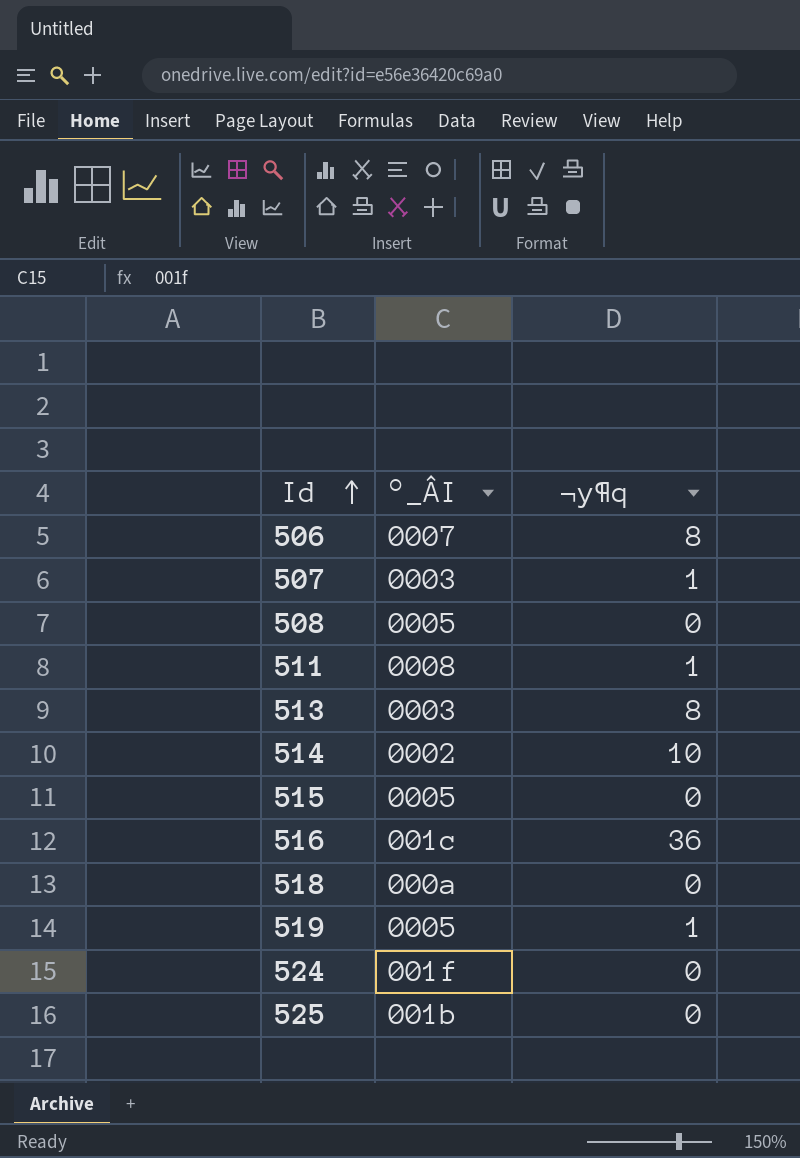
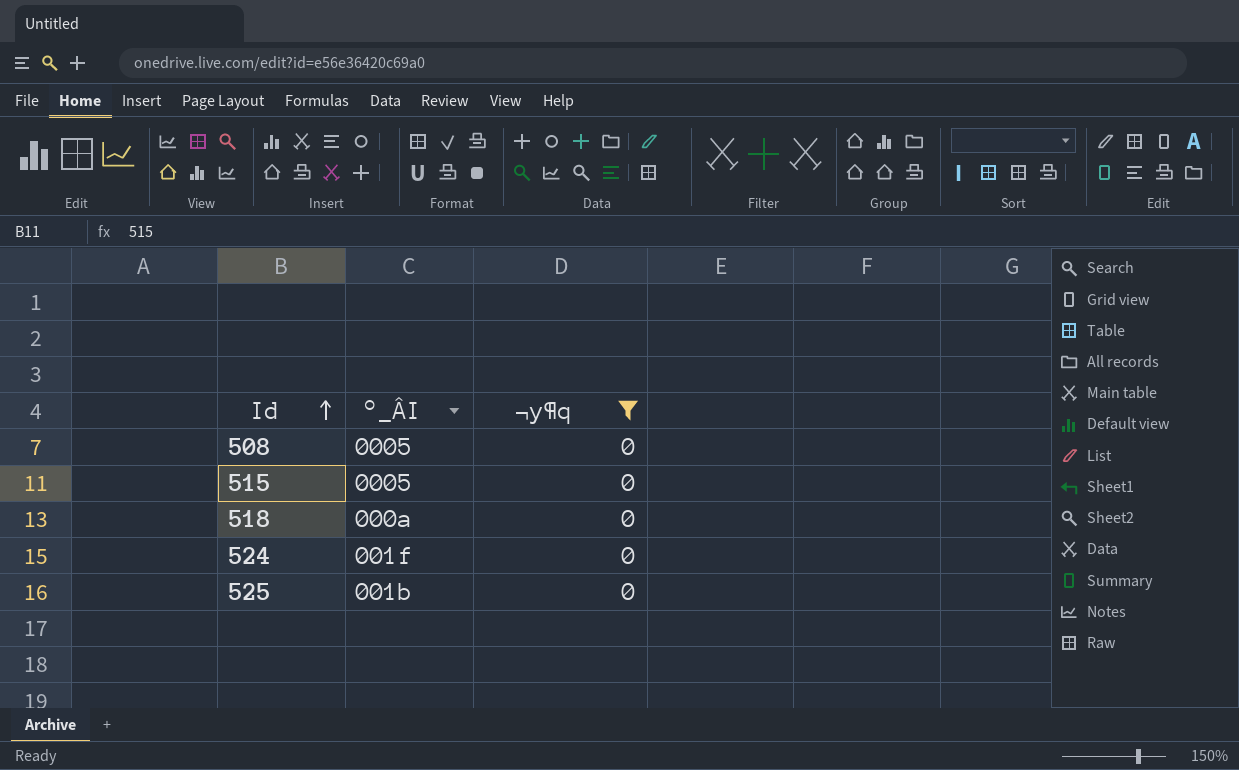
filter: none -> ¬y¶q = 0

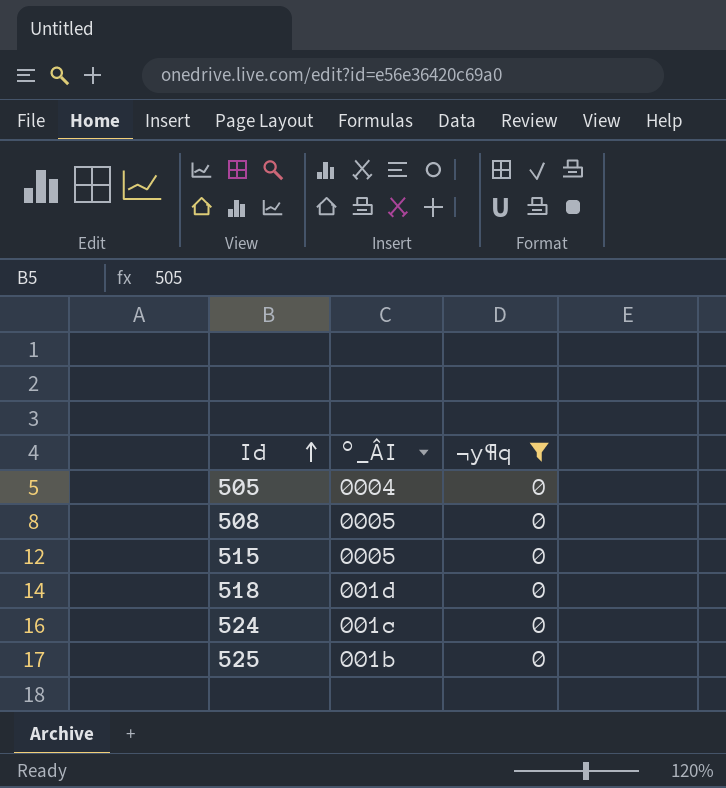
row 505: none -> 0004 | 0
518 | °_ÂI: 000a -> 001d
524 | °_ÂI: 001f -> 001c

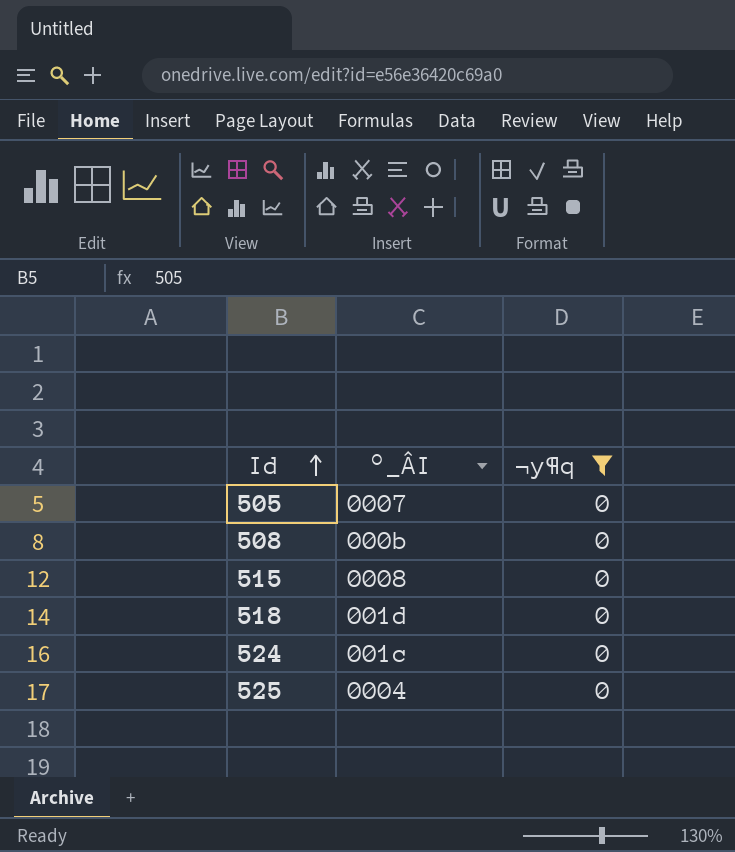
505 | °_ÂI: 0004 -> 0007
508 | °_ÂI: 0005 -> 000b
515 | °_ÂI: 0005 -> 0008
525 | °_ÂI: 001b -> 0004

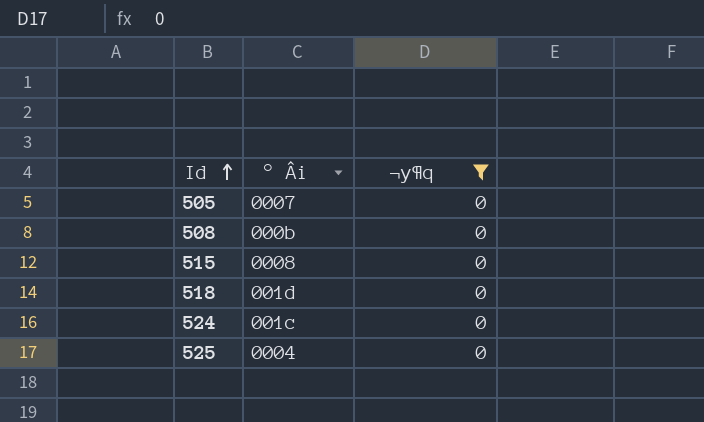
column name: °_ÂI -> ° Âi

